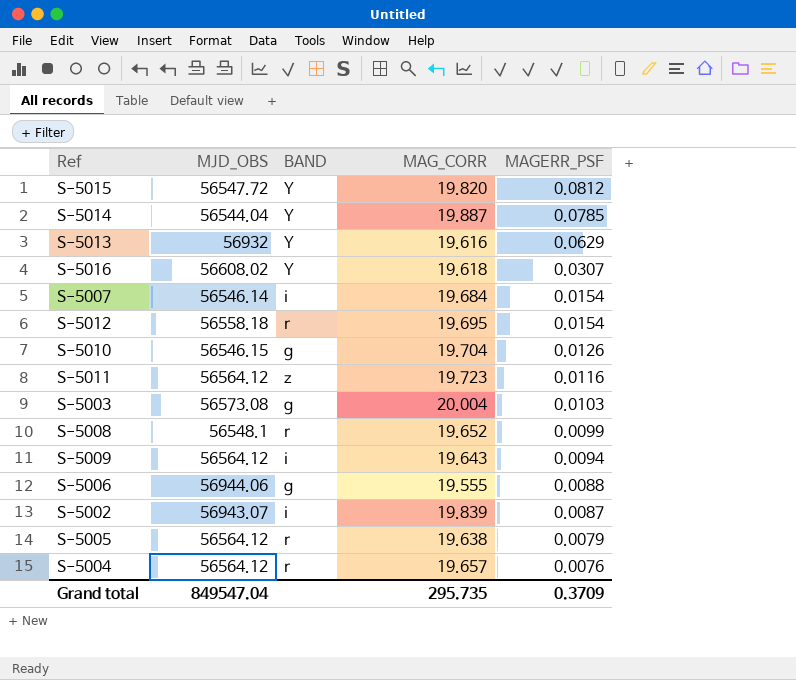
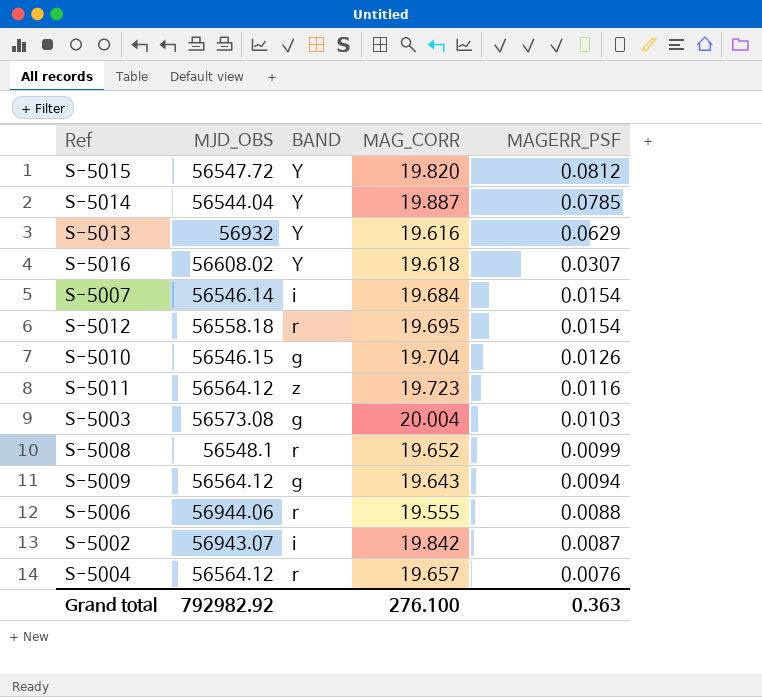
row S-5005: 56564.12 | r | 19.638 | 0.0079 -> none
S-5009 | BAND: i -> g
S-5006 | BAND: g -> r
S-5002 | MAG_CORR: 19.839 -> 19.842
Grand total | MJD_OBS: 849547.04 -> 792982.92
Grand total | MAG_CORR: 295.735 -> 276.100
Grand total | MAGERR_PSF: 0.3709 -> 0.363

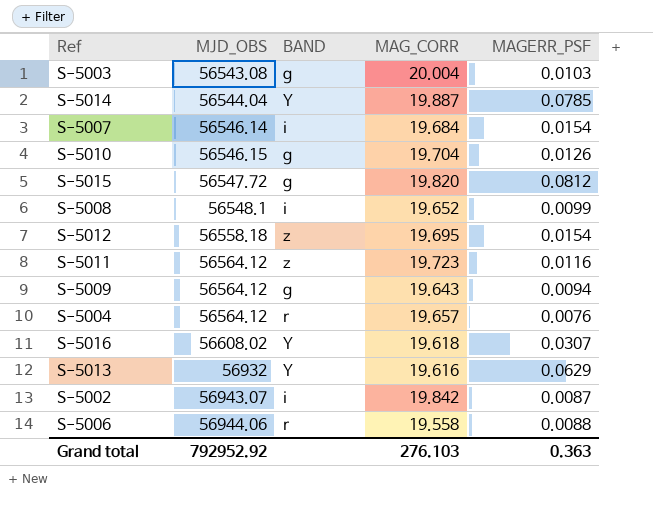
row order: MAGERR_PSF descending -> MJD_OBS ascending
S-5003 | MJD_OBS: 56573.08 -> 56543.08
S-5015 | BAND: Y -> g
S-5008 | BAND: r -> i
S-5012 | BAND: r -> z
S-5006 | MAG_CORR: 19.555 -> 19.558
Grand total | MJD_OBS: 792982.92 -> 792952.92
Grand total | MAG_CORR: 276.100 -> 276.103

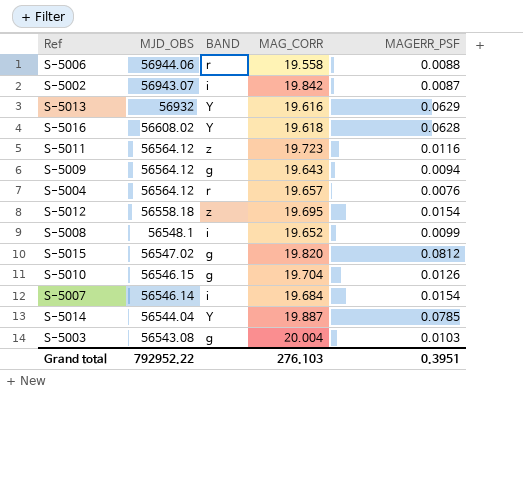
row order: MJD_OBS ascending -> MJD_OBS descending
S-5016 | MAGERR_PSF: 0.0307 -> 0.0628
S-5015 | MJD_OBS: 56547.72 -> 56547.02
Grand total | MJD_OBS: 792952.92 -> 792952.22
Grand total | MAGERR_PSF: 0.363 -> 0.3951

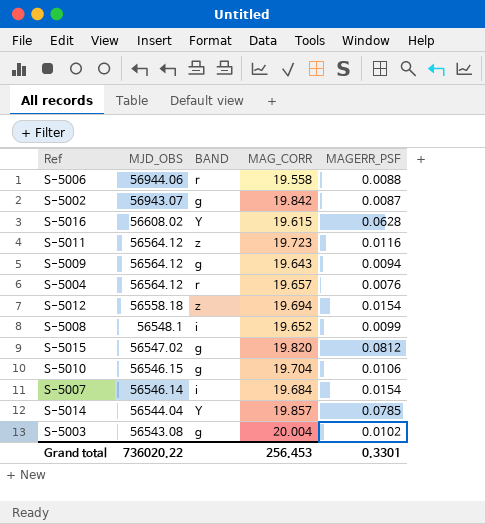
row S-5013: 56932 | Y | 19.616 | 0.0629 -> none
S-5002 | BAND: i -> g
S-5016 | MAG_CORR: 19.618 -> 19.615
S-5012 | MAG_CORR: 19.695 -> 19.694
S-5010 | MAGERR_PSF: 0.0126 -> 0.0106
S-5014 | MAG_CORR: 19.887 -> 19.857
S-5003 | MAGERR_PSF: 0.0103 -> 0.0102
Grand total | MJD_OBS: 792952.22 -> 736020.22
Grand total | MAG_CORR: 276.103 -> 256.453
Grand total | MAGERR_PSF: 0.3951 -> 0.3301

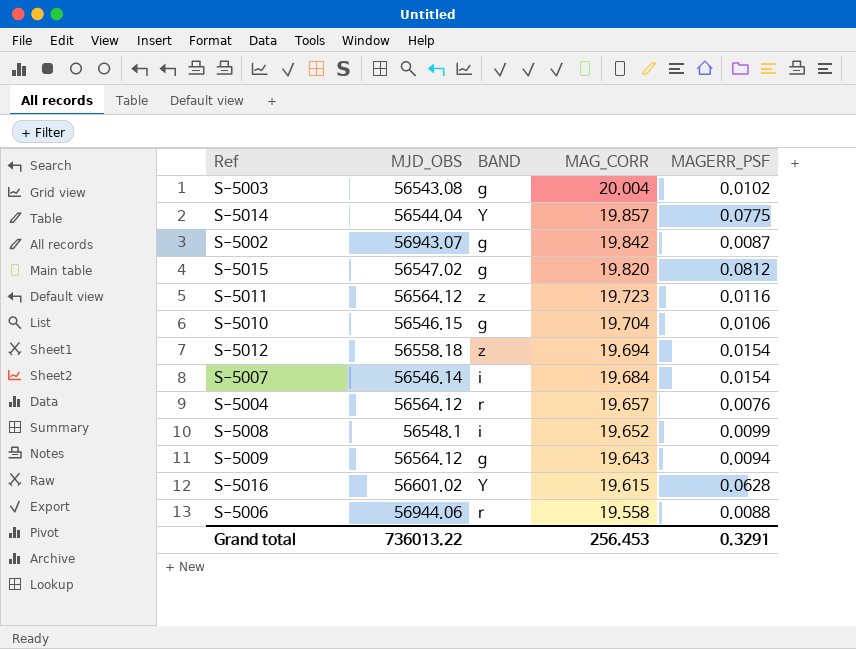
row order: MJD_OBS descending -> MAG_CORR descending
S-5014 | MAGERR_PSF: 0.0785 -> 0.0775
S-5016 | MJD_OBS: 56608.02 -> 56601.02
Grand total | MJD_OBS: 736020.22 -> 736013.22
Grand total | MAGERR_PSF: 0.3301 -> 0.3291

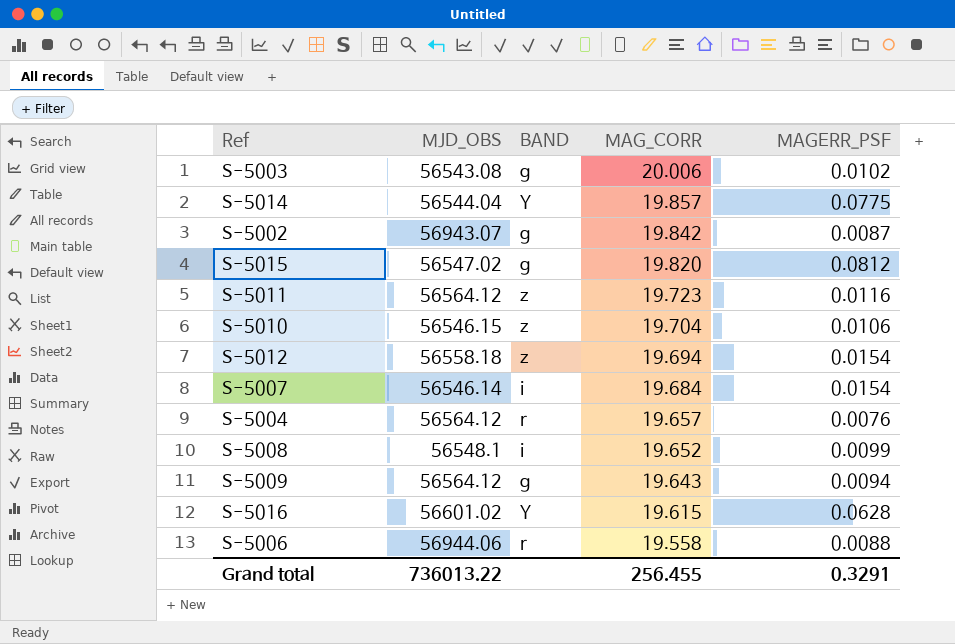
S-5003 | MAG_CORR: 20.004 -> 20.006
S-5010 | BAND: g -> z
Grand total | MAG_CORR: 256.453 -> 256.455

